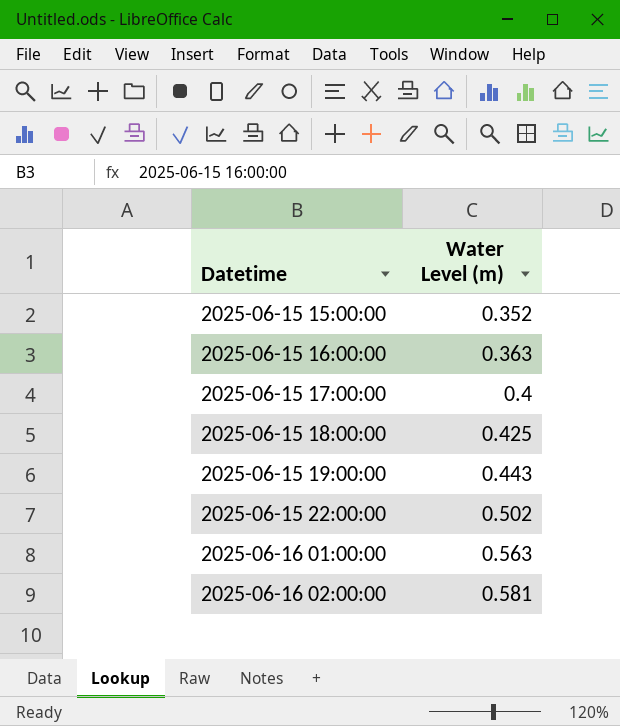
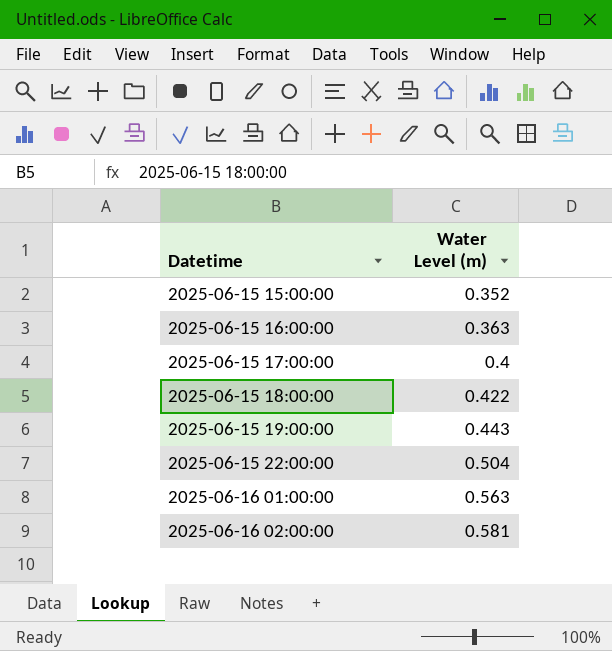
2025-06-15 18:00:00 | Water Level (m): 0.425 -> 0.422
2025-06-15 22:00:00 | Water Level (m): 0.502 -> 0.504

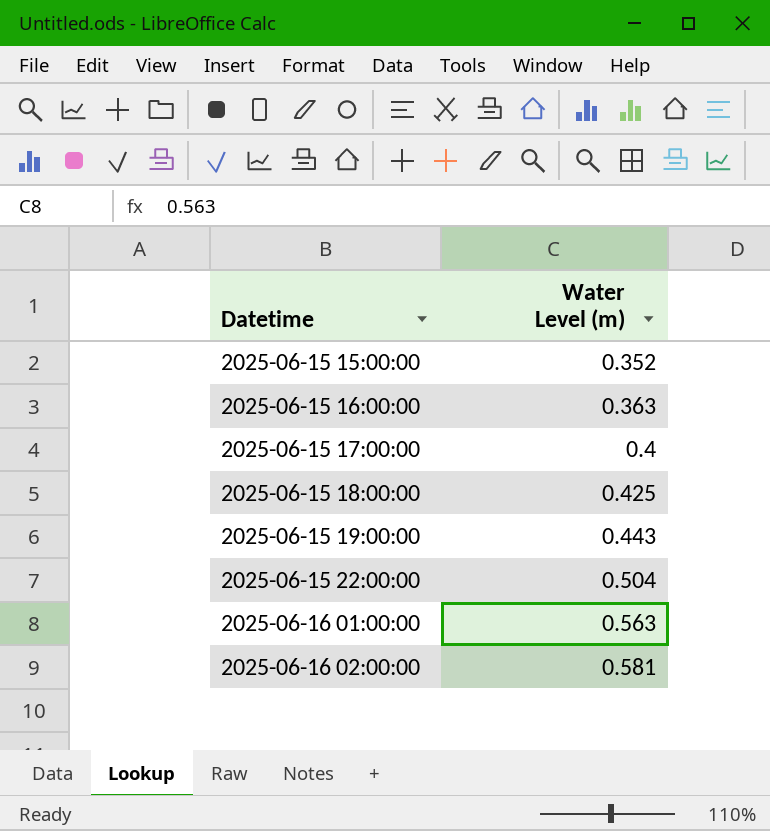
2025-06-15 18:00:00 | Water Level (m): 0.422 -> 0.425

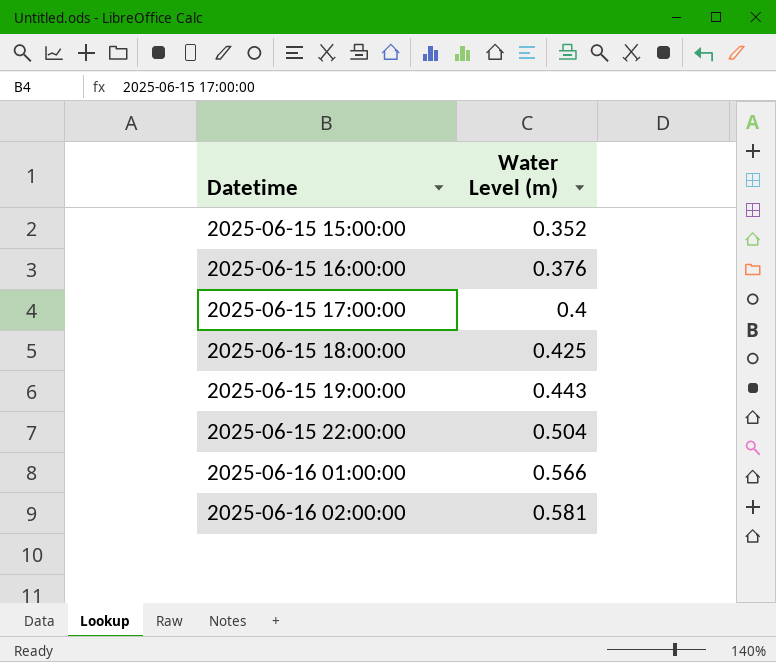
2025-06-15 16:00:00 | Water Level (m): 0.363 -> 0.376
2025-06-16 01:00:00 | Water Level (m): 0.563 -> 0.566

